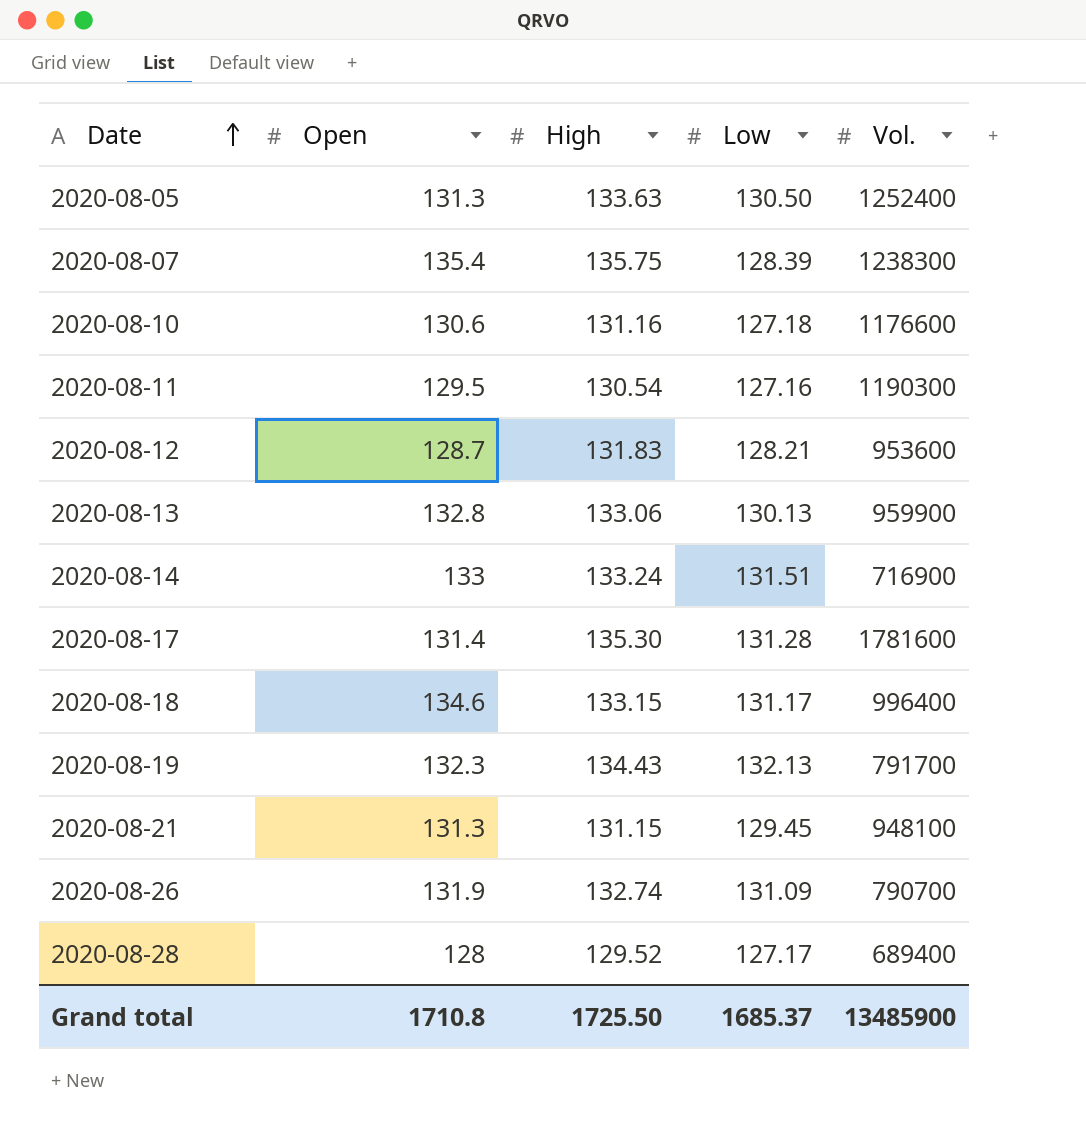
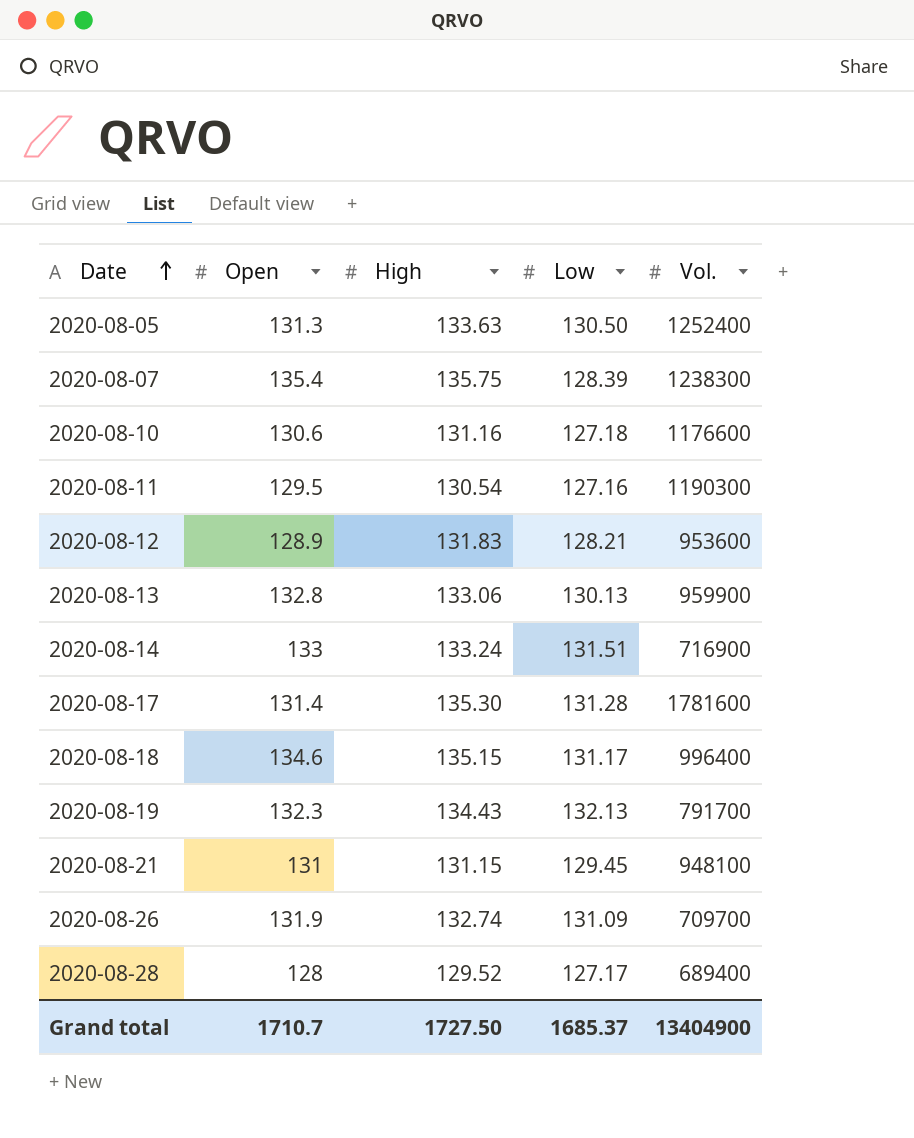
2020-08-12 | Open: 128.7 -> 128.9
2020-08-18 | High: 133.15 -> 135.15
2020-08-21 | Open: 131.3 -> 131
2020-08-26 | Vol.: 790700 -> 709700
Grand total | Open: 1710.8 -> 1710.7
Grand total | High: 1725.50 -> 1727.50
Grand total | Vol.: 13485900 -> 13404900

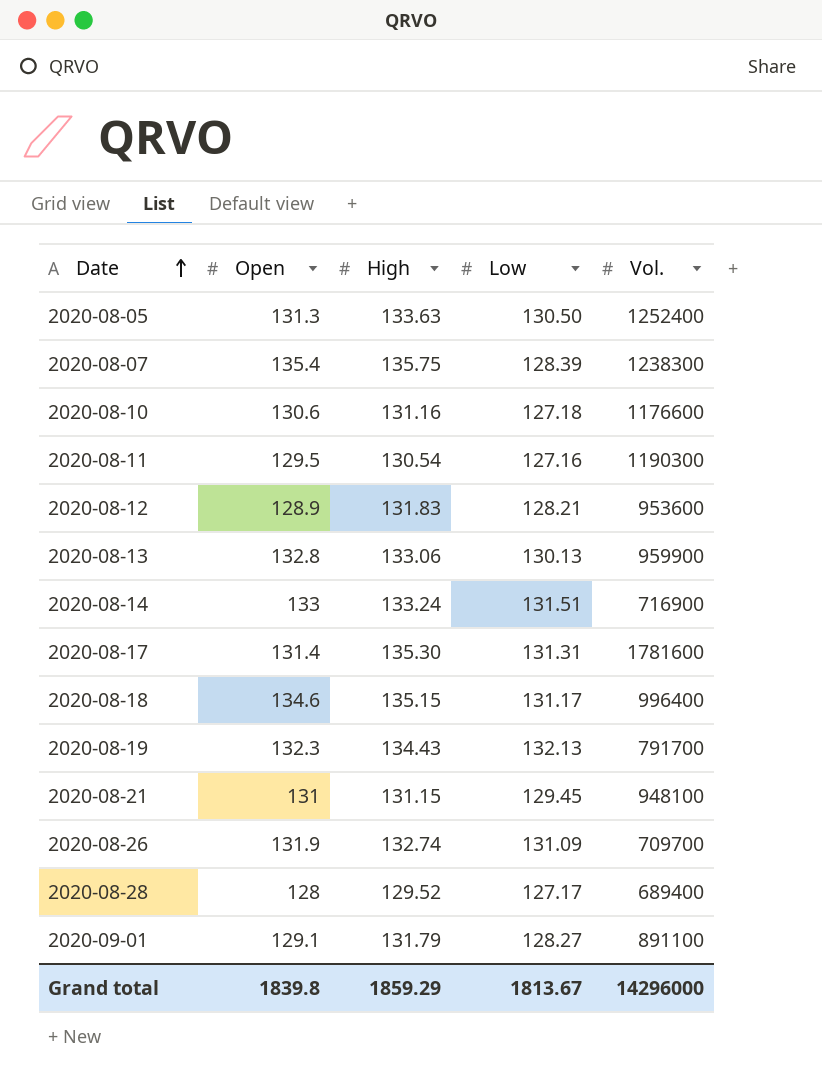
2020-08-17 | Low: 131.28 -> 131.31
row 2020-09-01: none -> 129.1 | 131.79 | 128.27 | 891100
Grand total | Open: 1710.7 -> 1839.8
Grand total | High: 1727.50 -> 1859.29
Grand total | Low: 1685.37 -> 1813.67
Grand total | Vol.: 13404900 -> 14296000

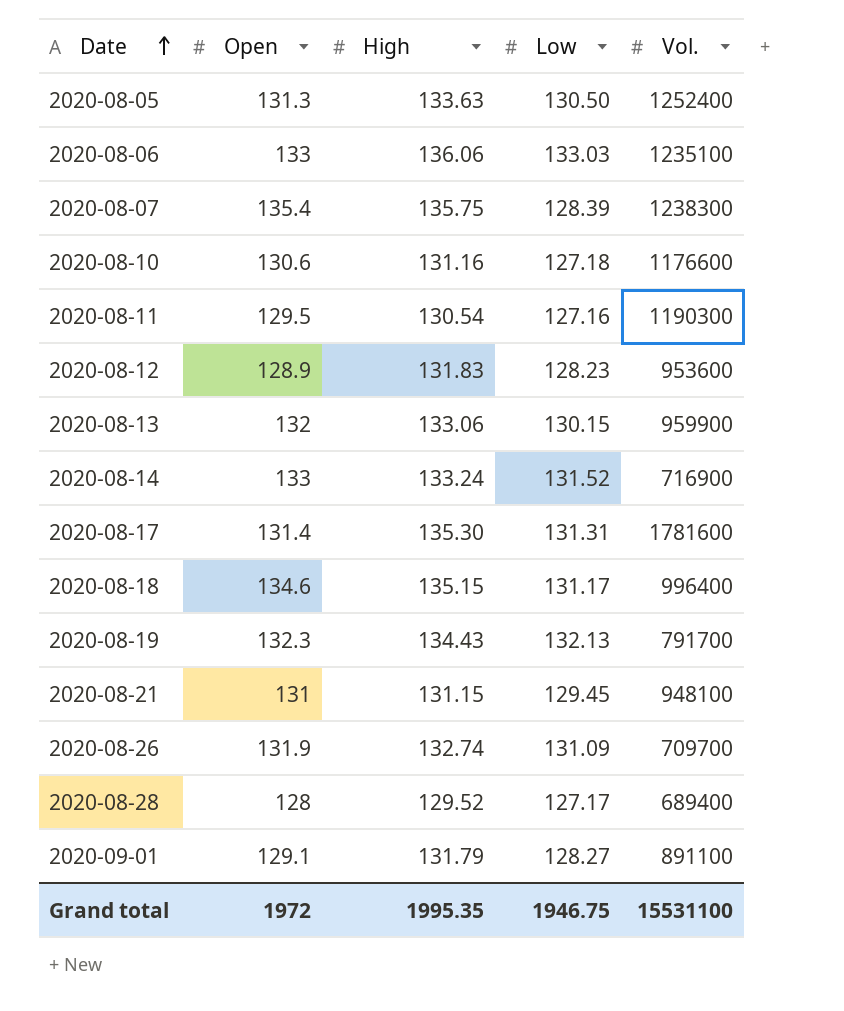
row 2020-08-06: none -> 133 | 136.06 | 133.03 | 1235100
2020-08-12 | Low: 128.21 -> 128.23
2020-08-13 | Open: 132.8 -> 132
2020-08-13 | Low: 130.13 -> 130.15
2020-08-14 | Low: 131.51 -> 131.52
Grand total | Open: 1839.8 -> 1972
Grand total | High: 1859.29 -> 1995.35
Grand total | Low: 1813.67 -> 1946.75
Grand total | Vol.: 14296000 -> 15531100

